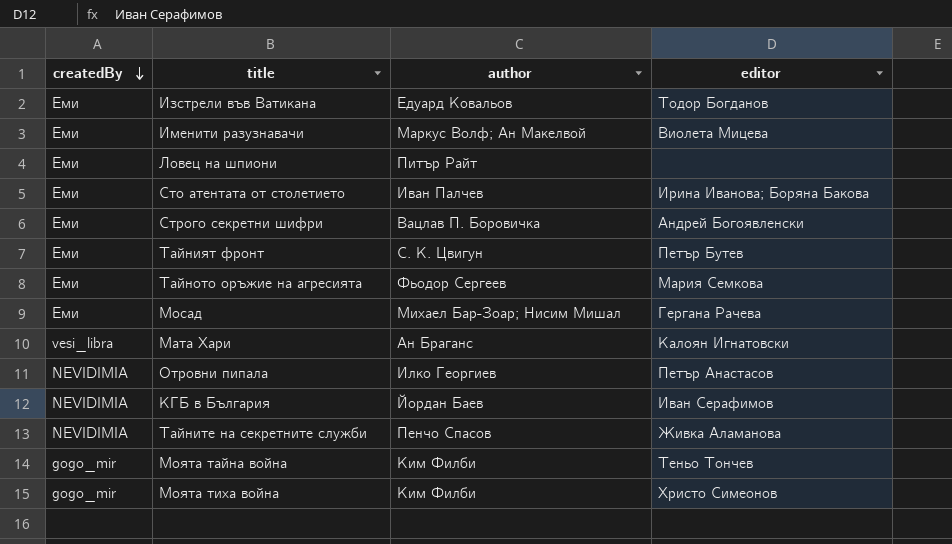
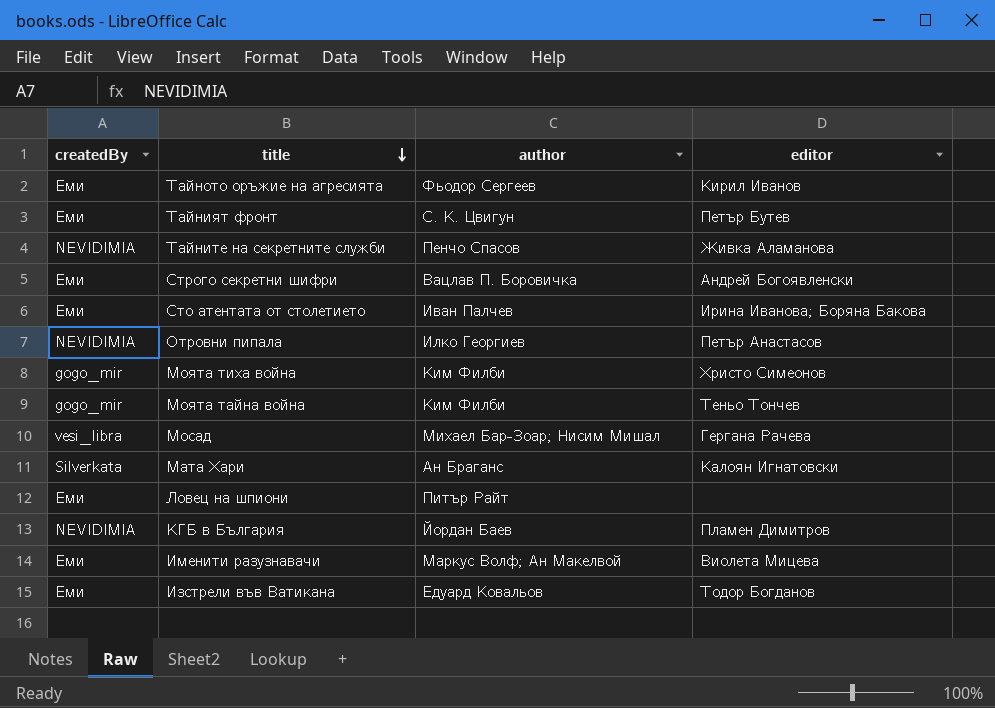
row order: createdBy descending -> title descending
Тайното оръжие на агресията | editor: Мария Семкова -> Кирил Иванов
Мосад | createdBy: Еми -> vesi_libra
Мата Хари | createdBy: vesi_libra -> Silverkata
КГБ в България | editor: Иван Серафимов -> Пламен Димитров

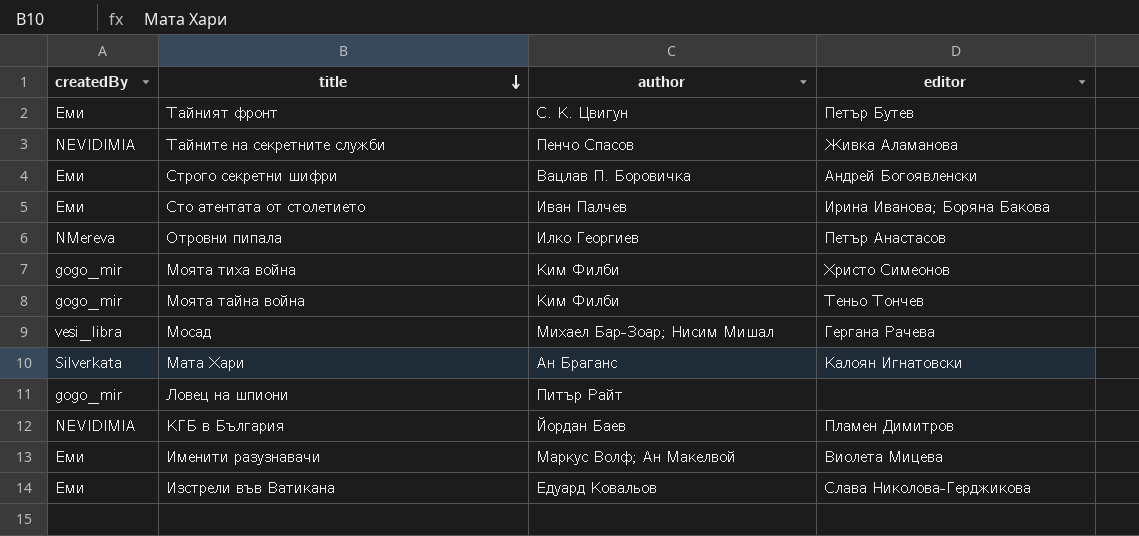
row Тайното оръжие на агресията: Еми | Фьодор Сергеев | Кирил Иванов -> none
Отровни пипала | createdBy: NEVIDIMIA -> NMereva
Ловец на шпиони | createdBy: Еми -> gogo_mir
Изстрели във Ватикана | editor: Тодор Богданов -> Слава Николова-Герджикова

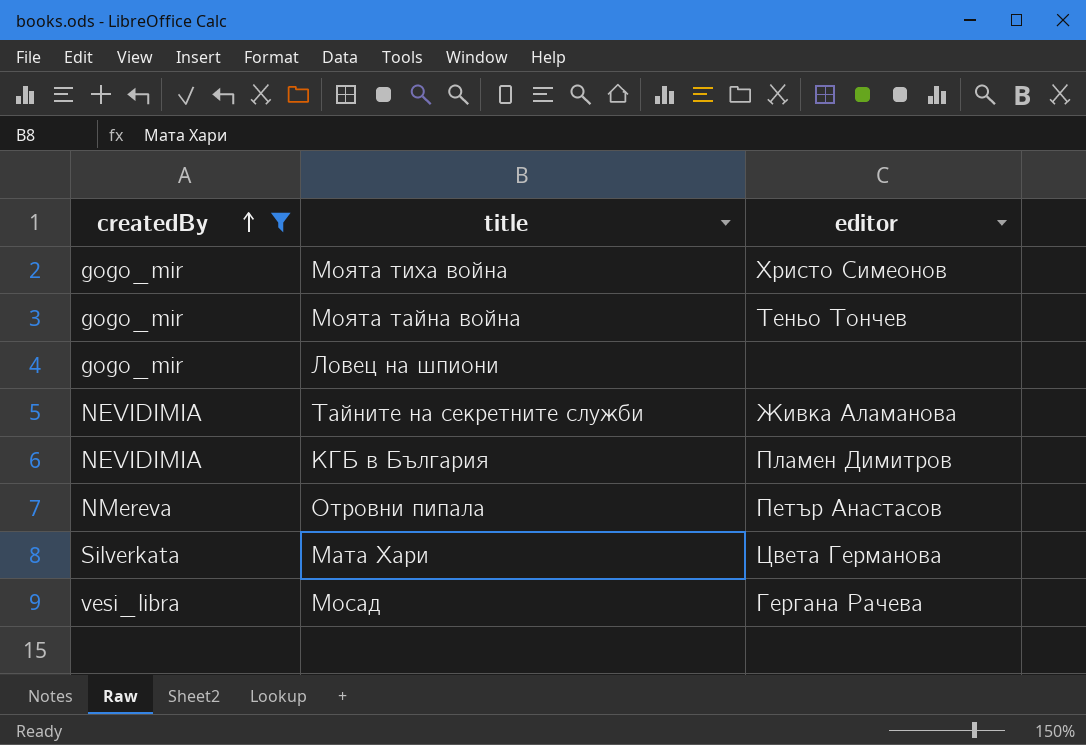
filter: none -> createdBy != Еми
row order: title descending -> createdBy ascending
column author | position: 3 -> none
Мата Хари | editor: Калоян Игнатовски -> Цвета Германова

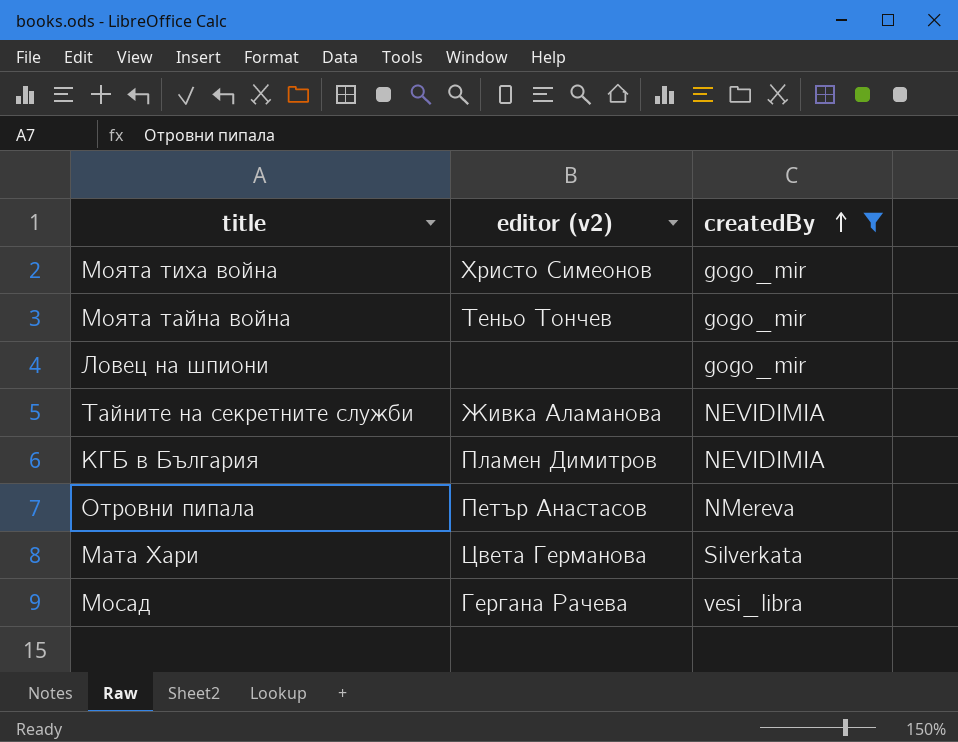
column name: editor -> editor (v2)
column createdBy | position: 1 -> 3

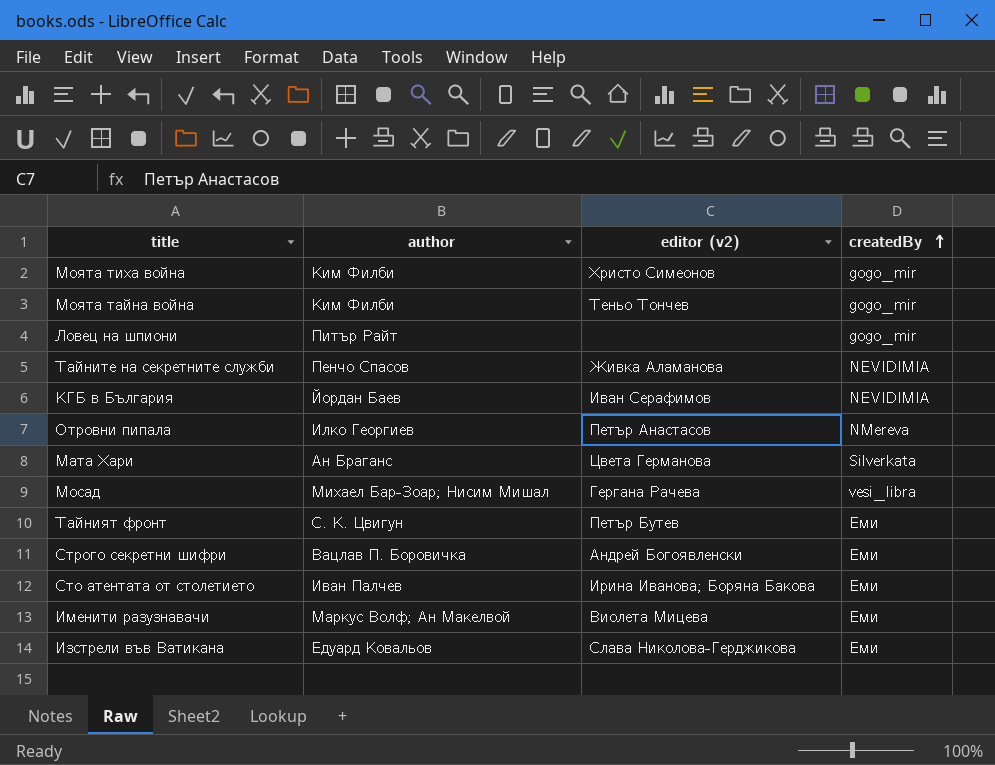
filter: createdBy != Еми -> none
column author | position: none -> 2
КГБ в България | editor (v2): Пламен Димитров -> Иван Серафимов

